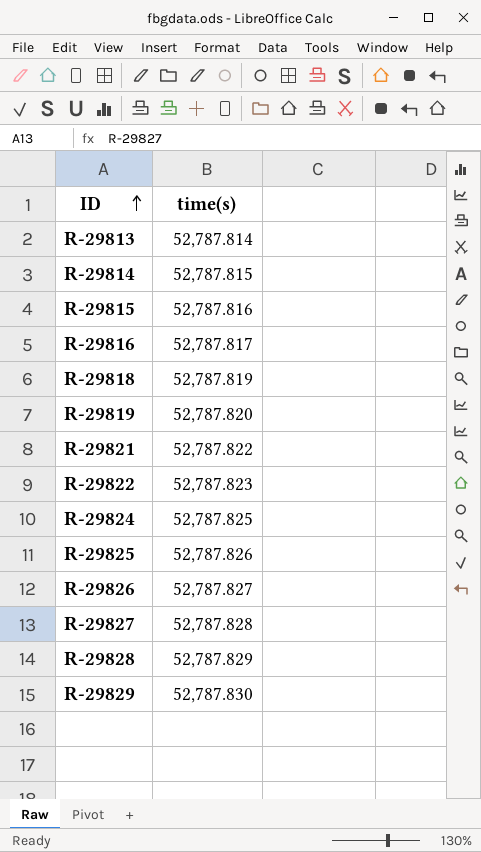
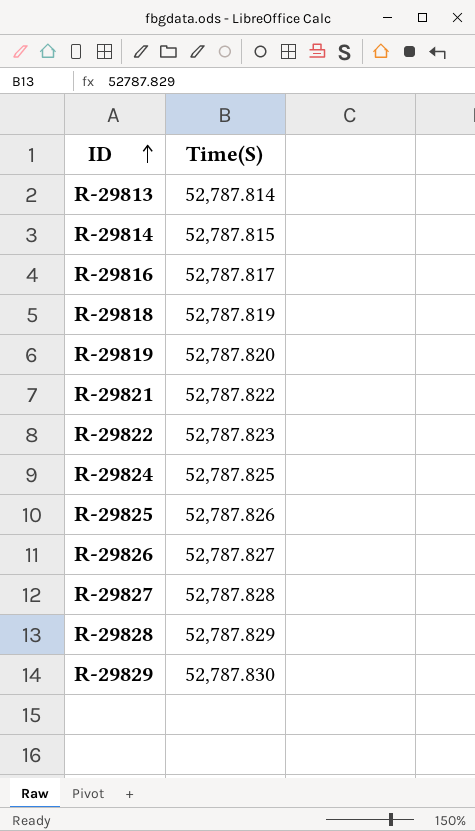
column name: time(s) -> Time(S)
row R-29815: 52,787.816 -> none

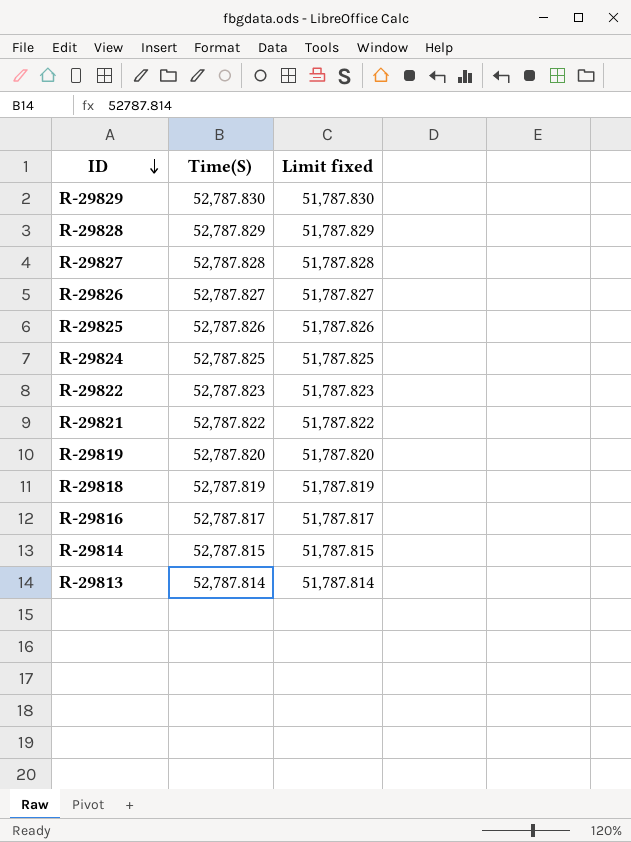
row order: ID ascending -> ID descending
column Limit fixed | formula: none -> [Time(S)] - 1000

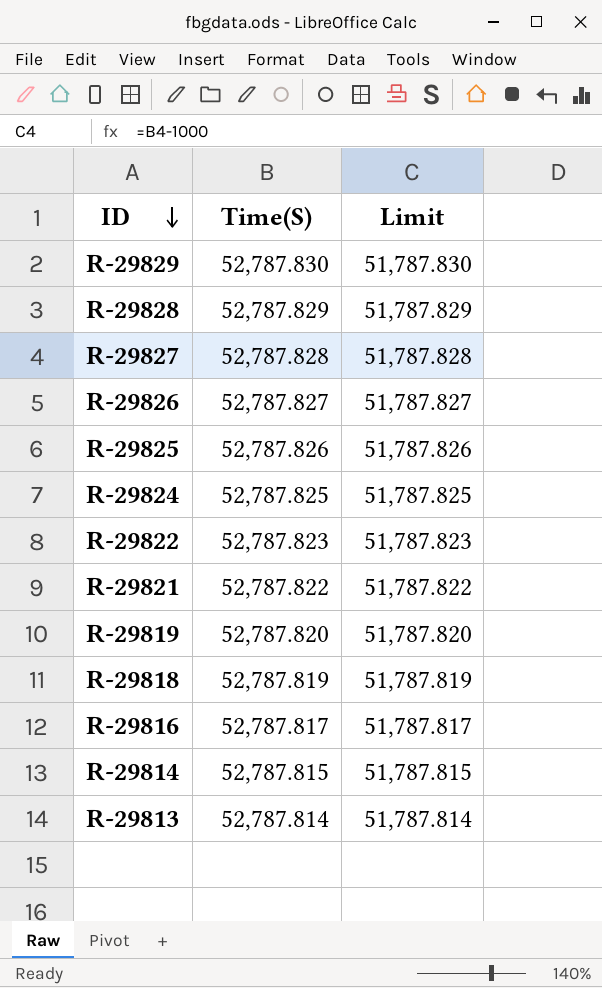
column name: Limit fixed -> Limit

